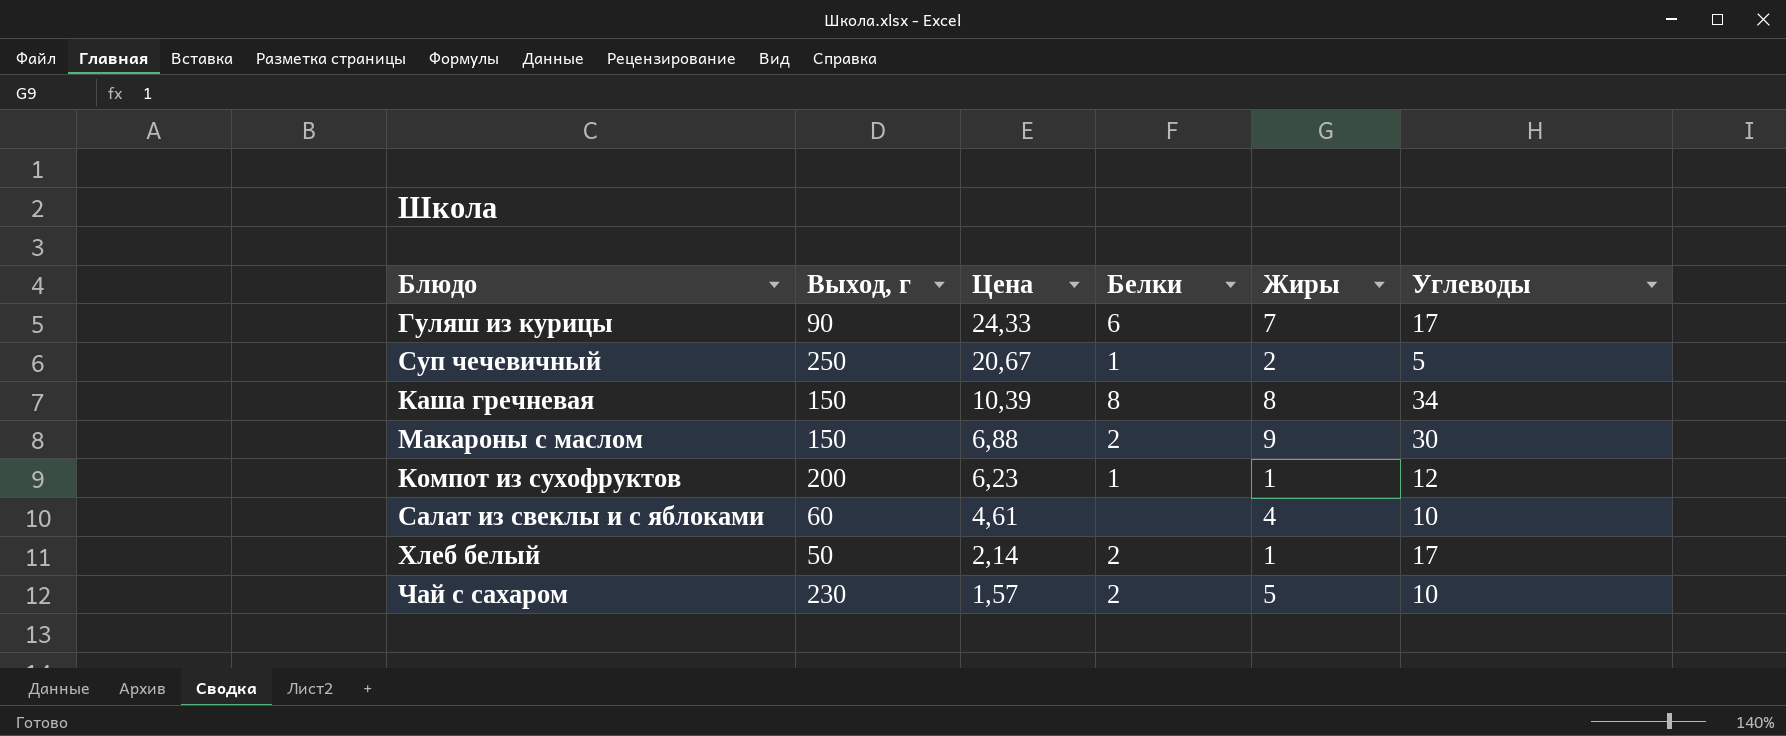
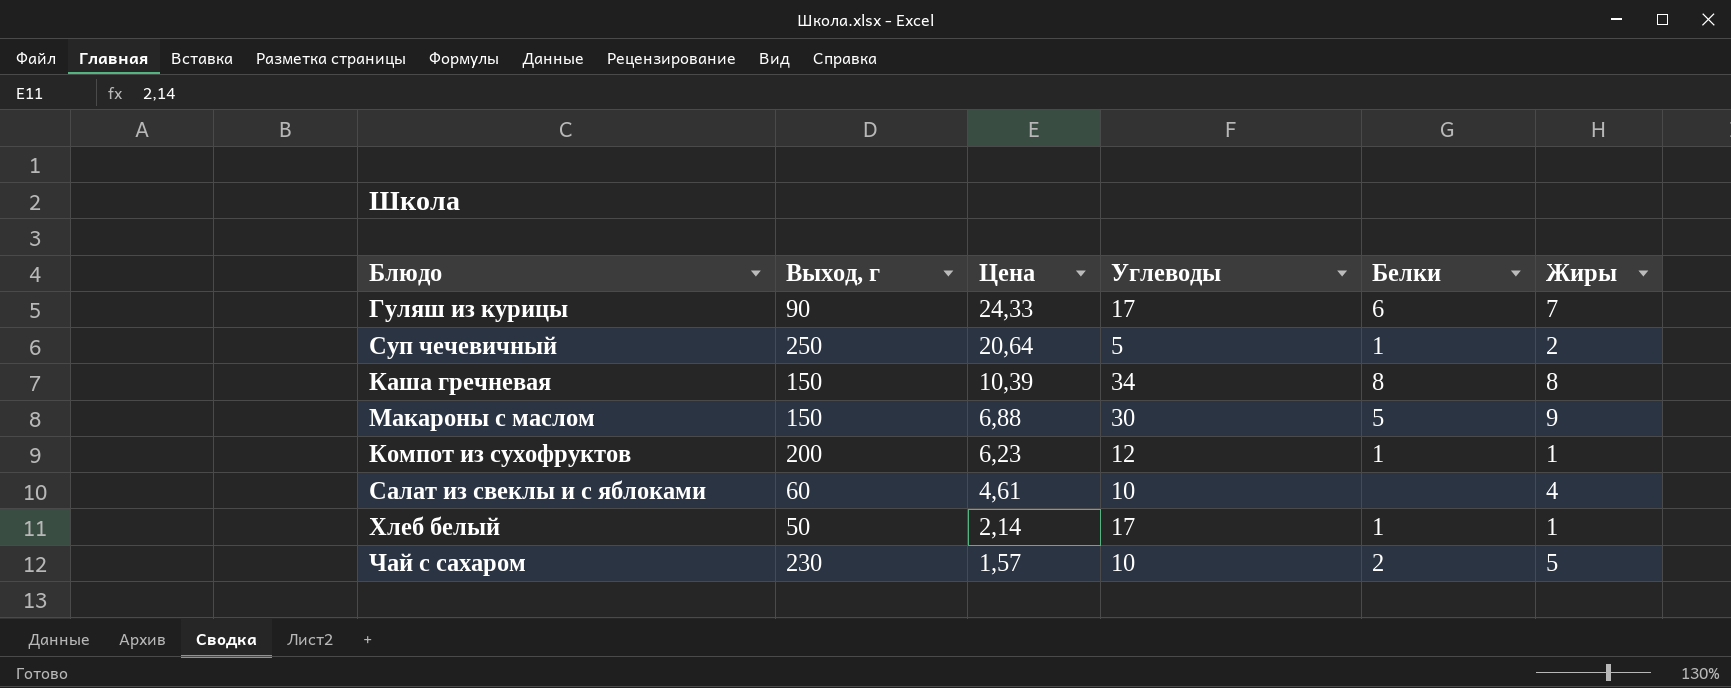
column Углеводы | position: 6 -> 4
Суп чечевичный | Цена: 20,67 -> 20,64
Макароны с маслом | Белки: 2 -> 5
Хлеб белый | Белки: 2 -> 1

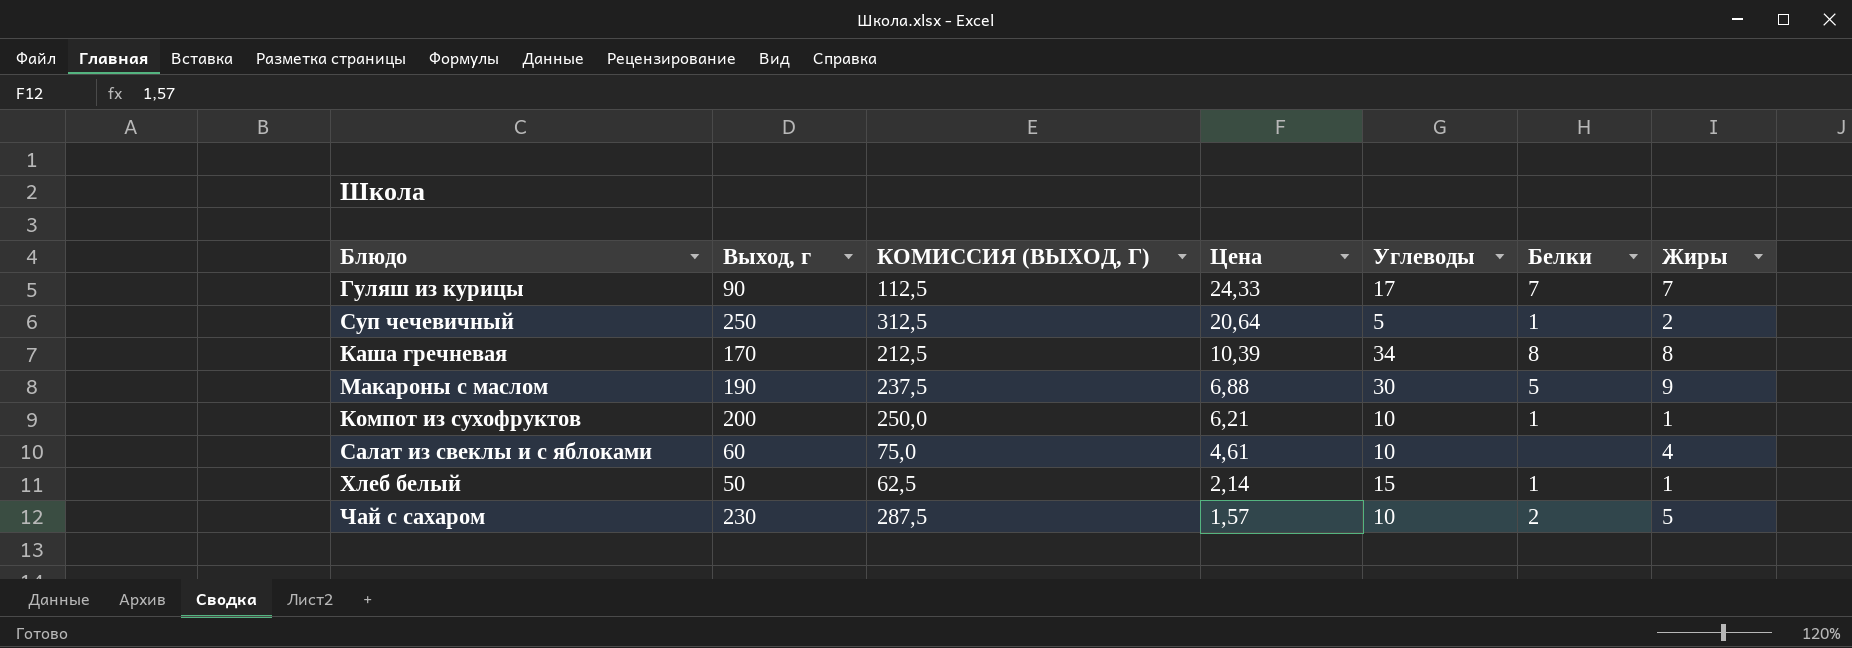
column КОМИССИЯ (ВЫХОД, Г) | formula: none -> [Выход, г] * 1,25
Гуляш из курицы | Белки: 6 -> 7
Каша гречневая | Выход, г: 150 -> 170
Макароны с маслом | Выход, г: 150 -> 190
Компот из сухофруктов | Цена: 6,23 -> 6,21
Компот из сухофруктов | Углеводы: 12 -> 10
Хлеб белый | Углеводы: 17 -> 15

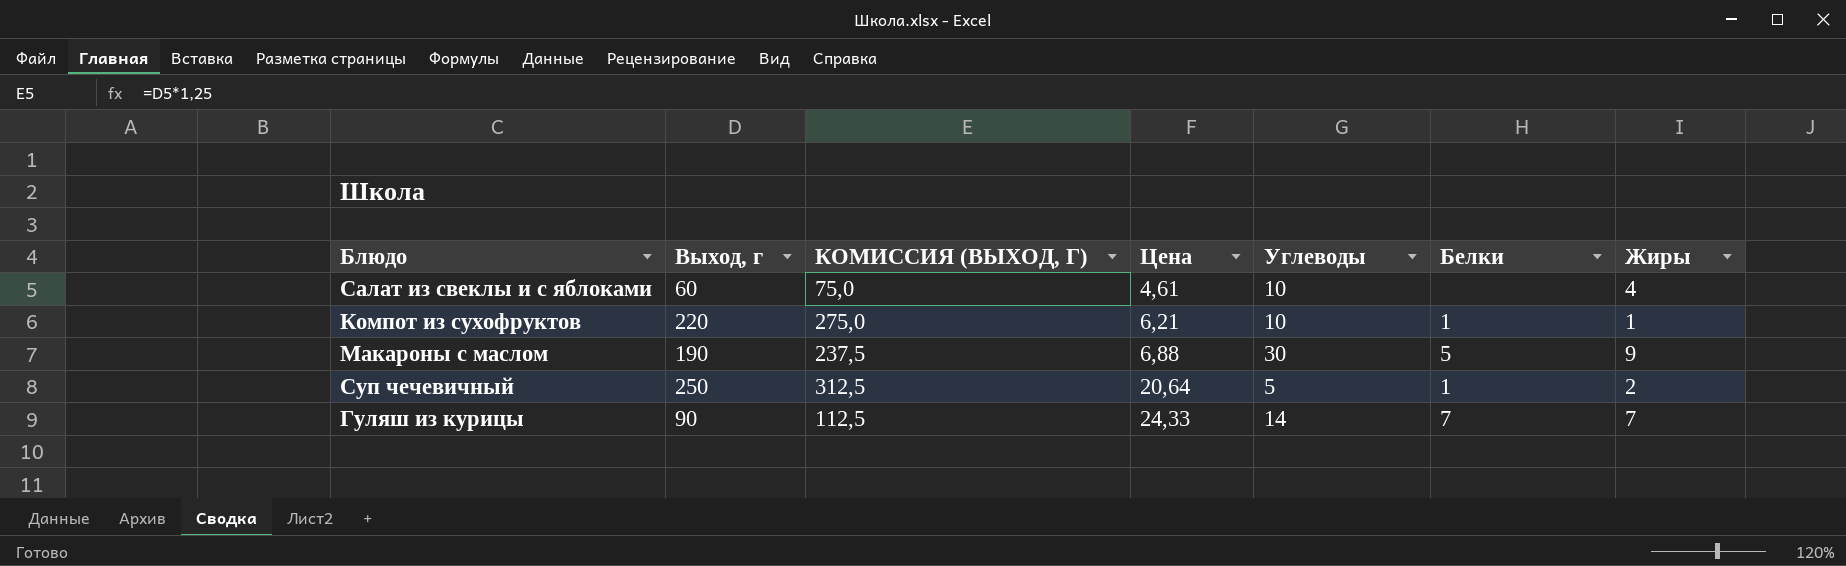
row order: Цена descending -> Цена ascending
row Каша гречневая: 170 | 212,5 | 10,39 | 34 | 8 | 8 -> none
row Хлеб белый: 50 | 62,5 | 2,14 | 15 | 1 | 1 -> none
row Чай с сахаром: 230 | 287,5 | 1,57 | 10 | 2 | 5 -> none
Компот из сухофруктов | Выход, г: 200 -> 220
Компот из сухофруктов | КОМИССИЯ (ВЫХОД, Г): 250,0 -> 275,0
Гуляш из курицы | Углеводы: 17 -> 14

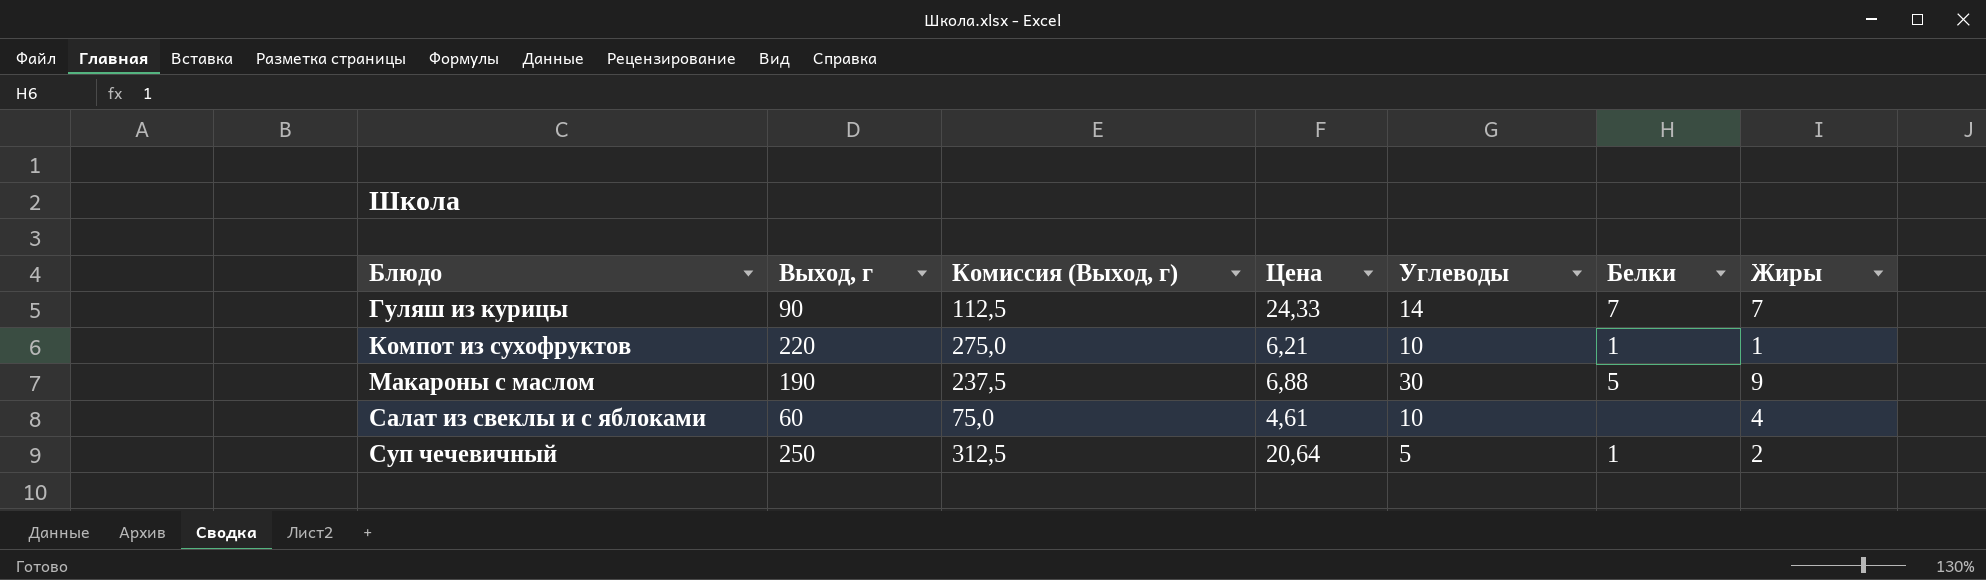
row order: Цена ascending -> Блюдо ascending
column name: КОМИССИЯ (ВЫХОД, Г) -> Комиссия (Выход, г)

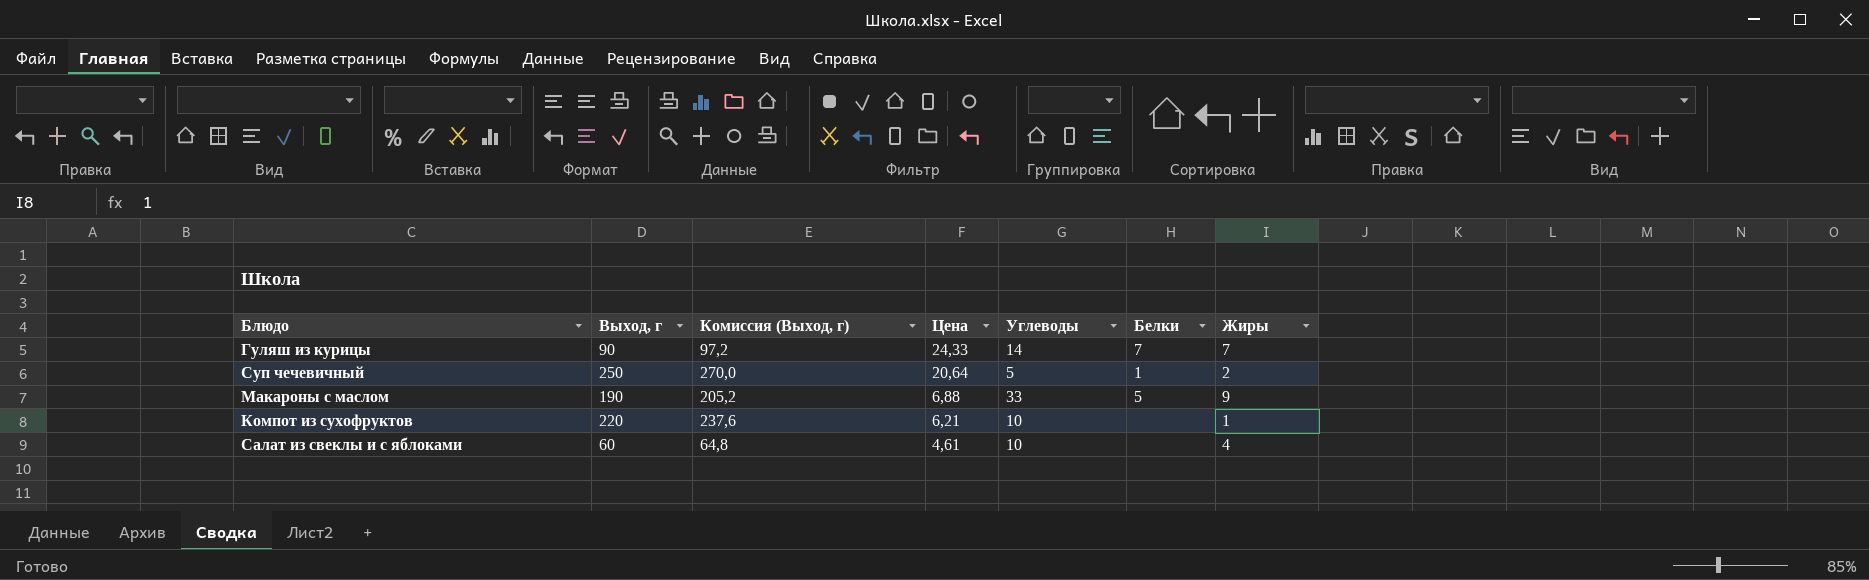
row order: Блюдо ascending -> Цена descending
column Комиссия (Выход, г) | formula: [Выход, г] * 1,25 -> [Выход, г] * 1,08
Макароны с маслом | Углеводы: 30 -> 33
Компот из сухофруктов | Белки: 1 -> none

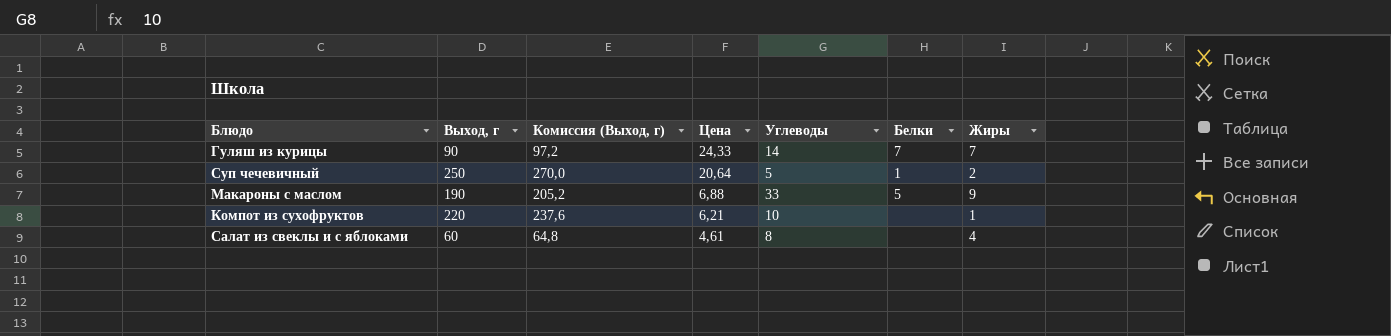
Салат из свеклы и с яблоками | Углеводы: 10 -> 8

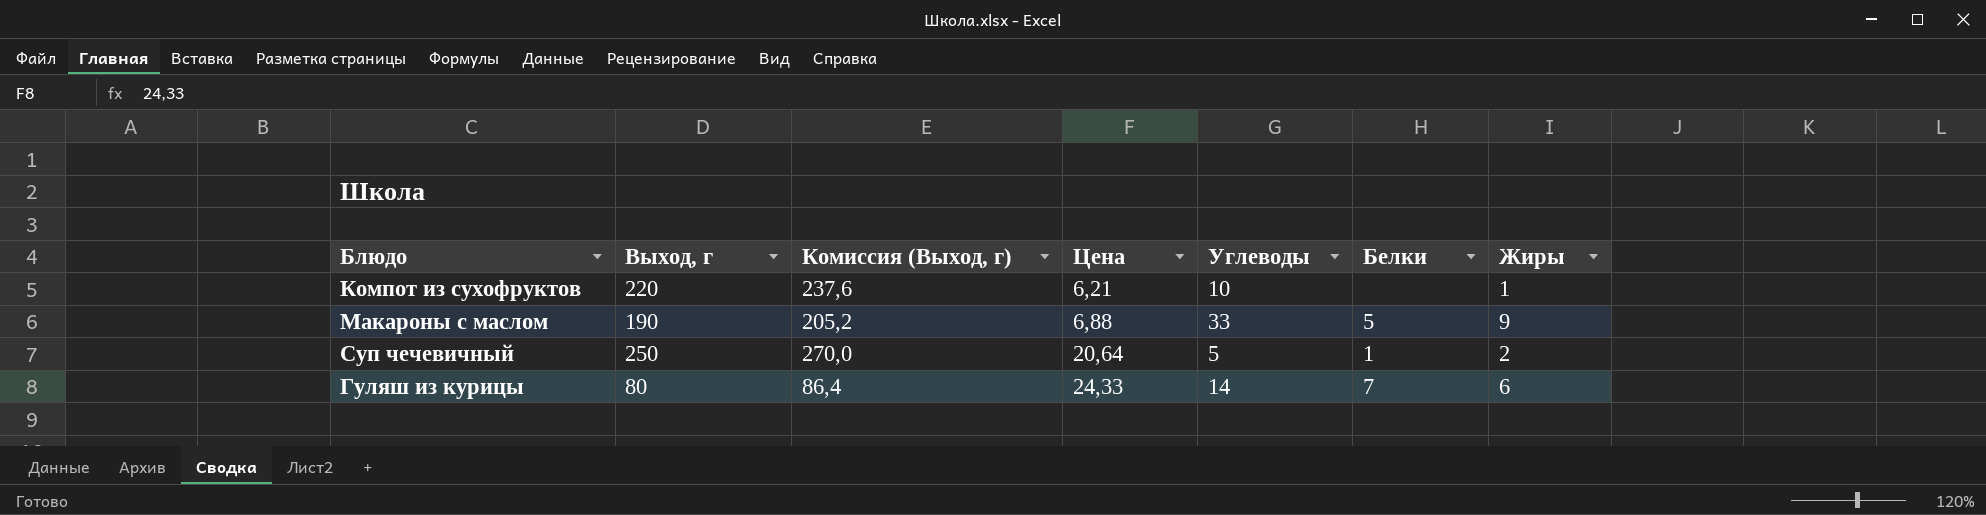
row order: Цена descending -> Цена ascending
row Салат из свеклы и с яблоками: 60 | 64,8 | 4,61 | 8 | none | 4 -> none
Гуляш из курицы | Выход, г: 90 -> 80
Гуляш из курицы | Комиссия (Выход, г): 97,2 -> 86,4
Гуляш из курицы | Жиры: 7 -> 6

